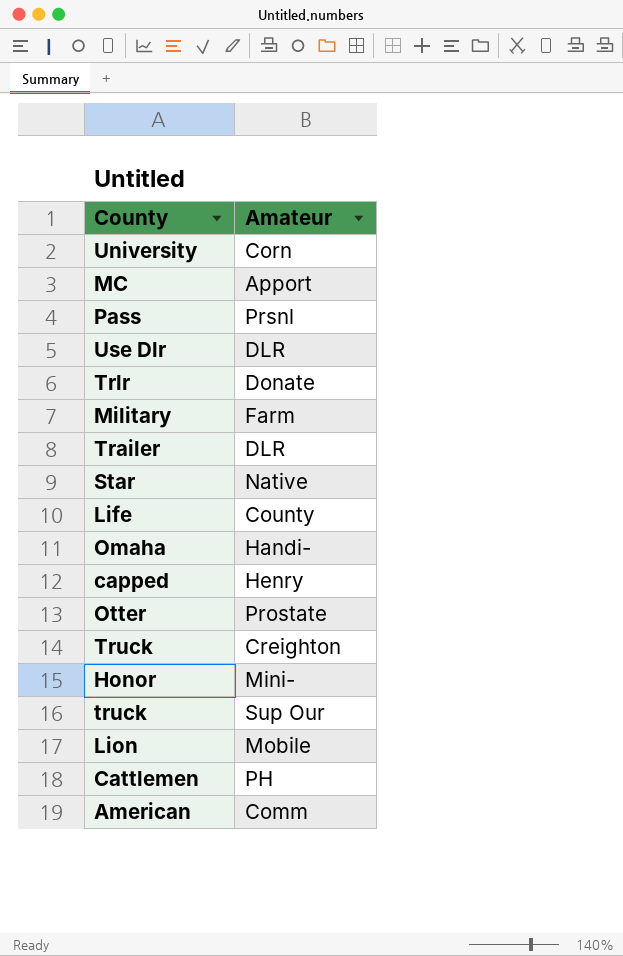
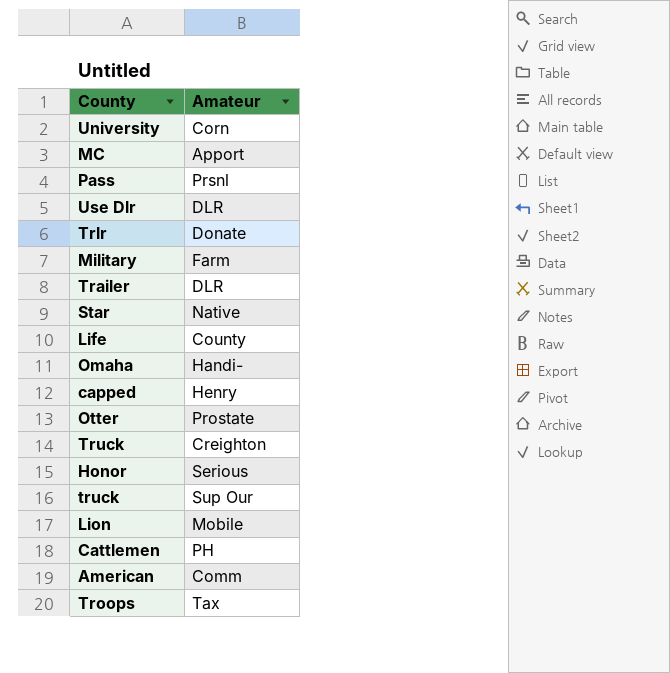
Honor | Amateur: Mini- -> Serious
row Troops: none -> Tax

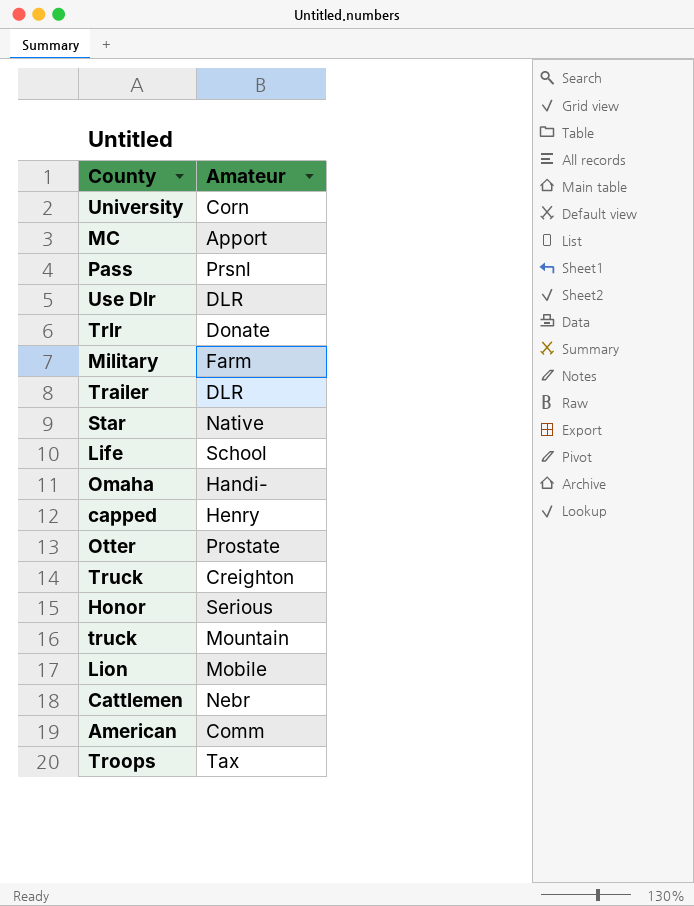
Life | Amateur: County -> School
truck | Amateur: Sup Our -> Mountain
Cattlemen | Amateur: PH -> Nebr

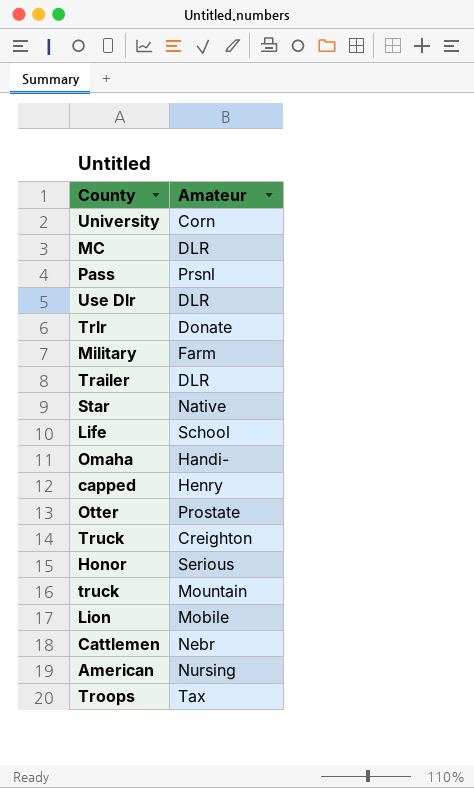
MC | Amateur: Apport -> DLR
American | Amateur: Comm -> Nursing

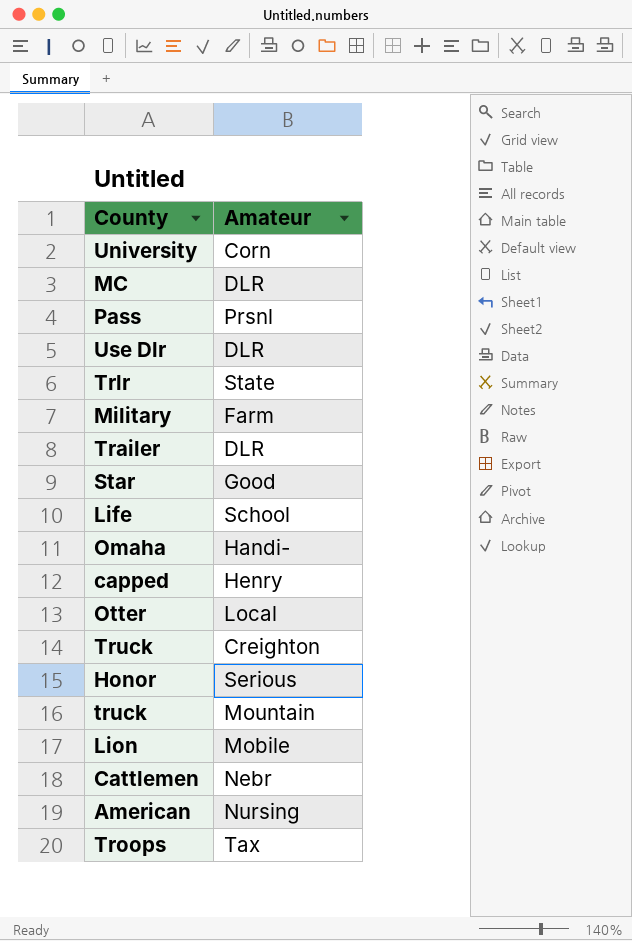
Trlr | Amateur: Donate -> State
Star | Amateur: Native -> Good
Otter | Amateur: Prostate -> Local

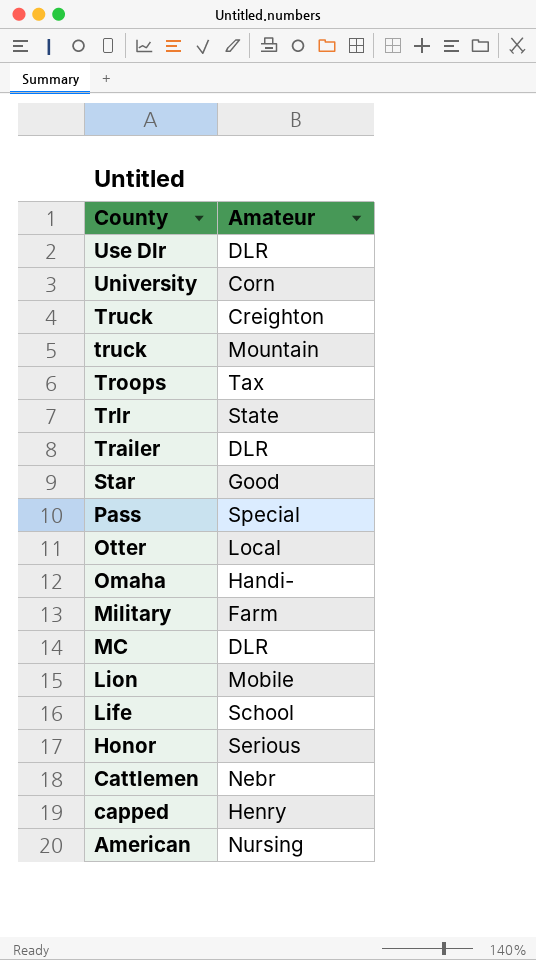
row order: none -> County descending
Pass | Amateur: Prsnl -> Special

